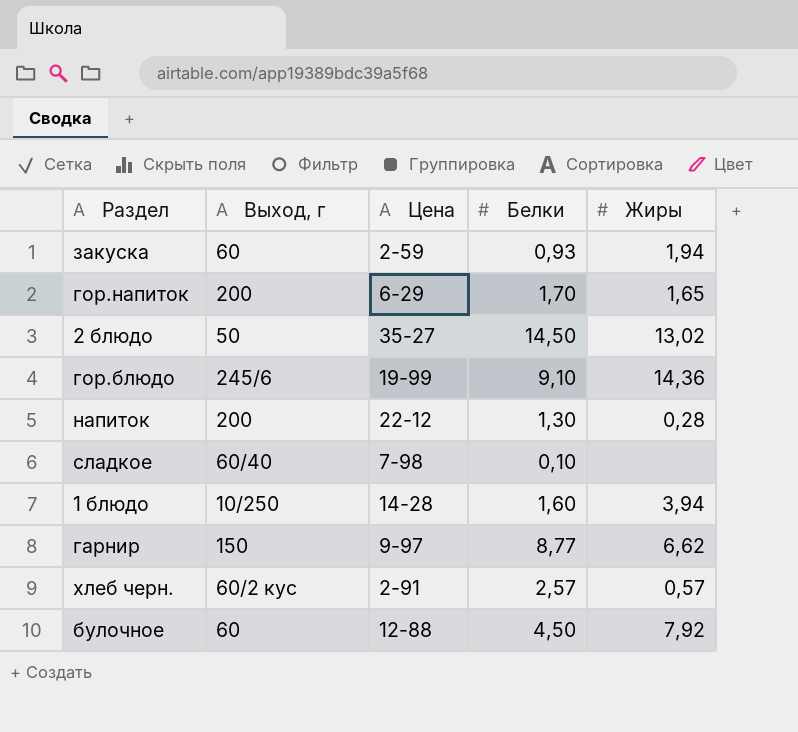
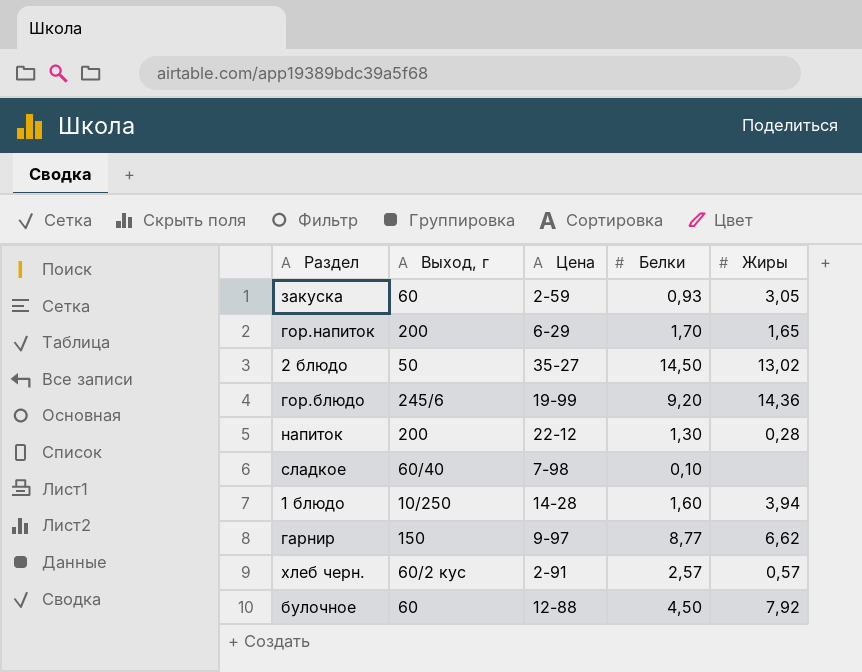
закуска | Жиры: 1,94 -> 3,05
гор.блюдо | Белки: 9,10 -> 9,20

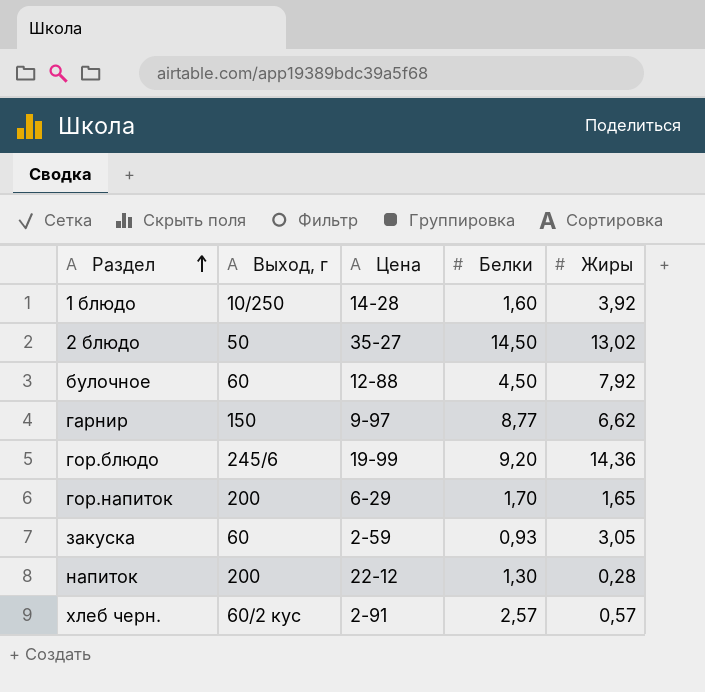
row order: none -> Раздел ascending
row сладкое: 60/40 | 7-98 | 0,10 | none -> none
1 блюдо | Жиры: 3,94 -> 3,92

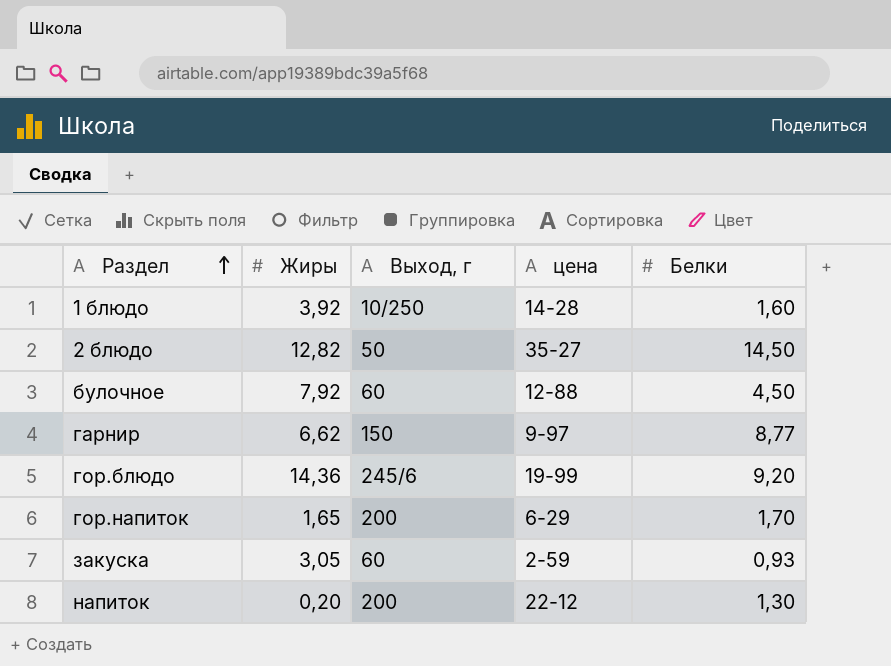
column Жиры | position: 5 -> 2
column name: Цена -> цена
row хлеб черн.: 60/2 кус | 2-91 | 2,57 | 0,57 -> none
2 блюдо | Жиры: 13,02 -> 12,82
напиток | Жиры: 0,28 -> 0,20

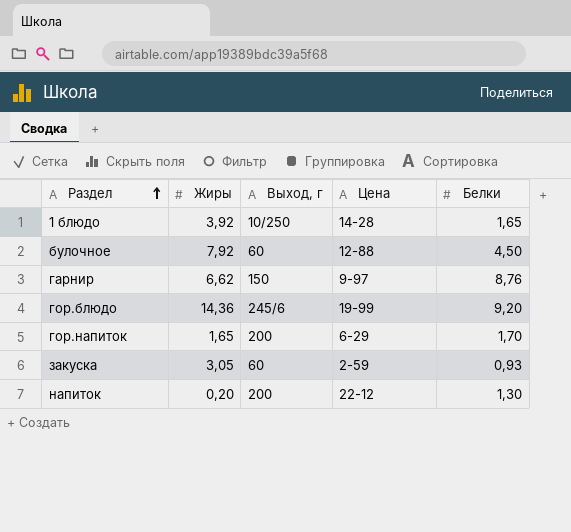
column name: цена -> Цена
row 2 блюдо: 12,82 | 50 | 35-27 | 14,50 -> none
1 блюдо | Белки: 1,60 -> 1,65
гарнир | Белки: 8,77 -> 8,76

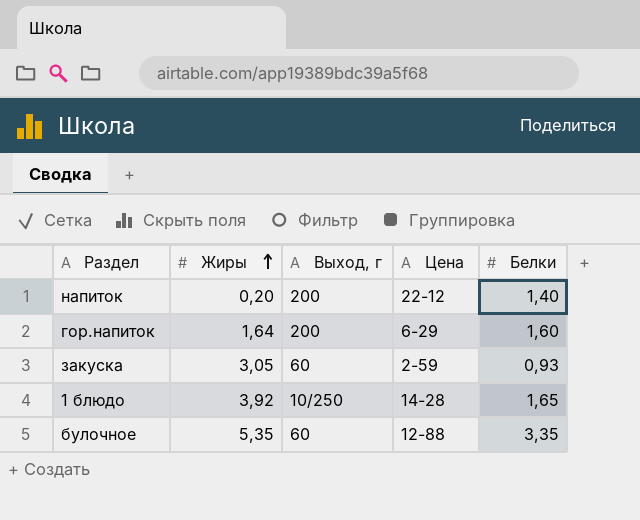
row order: Раздел ascending -> Жиры ascending
row гарнир: 6,62 | 150 | 9-97 | 8,76 -> none
row гор.блюдо: 14,36 | 245/6 | 19-99 | 9,20 -> none
напиток | Белки: 1,30 -> 1,40
гор.напиток | Жиры: 1,65 -> 1,64
гор.напиток | Белки: 1,70 -> 1,60
булочное | Жиры: 7,92 -> 5,35
булочное | Белки: 4,50 -> 3,35

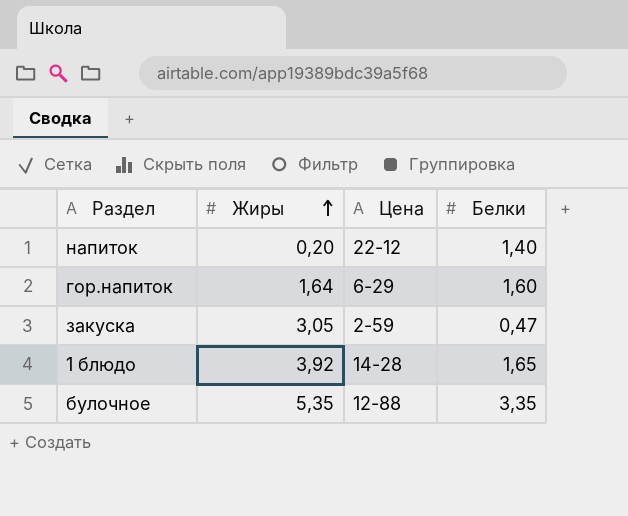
column Выход, г | position: 3 -> none
закуска | Белки: 0,93 -> 0,47

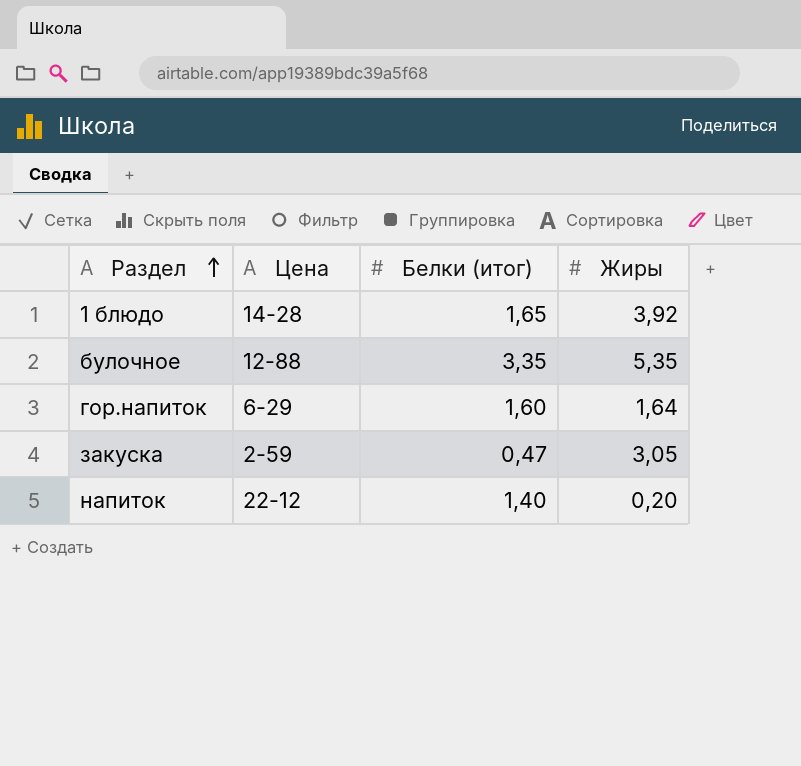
row order: Жиры ascending -> Раздел ascending
column name: Белки -> Белки (итог)
column Жиры | position: 2 -> 4

